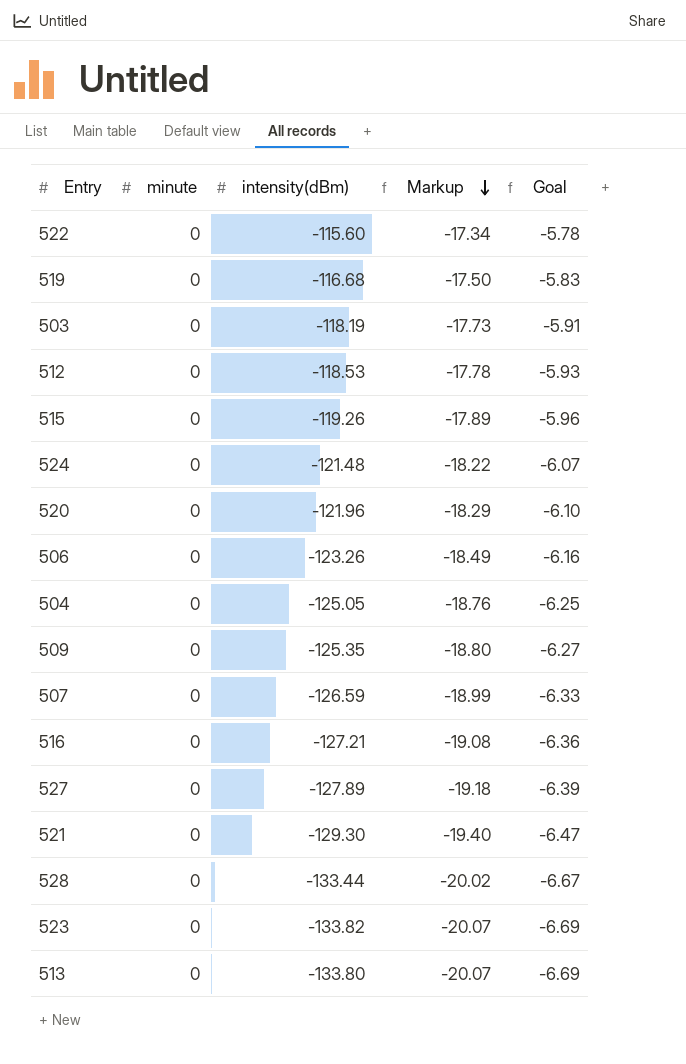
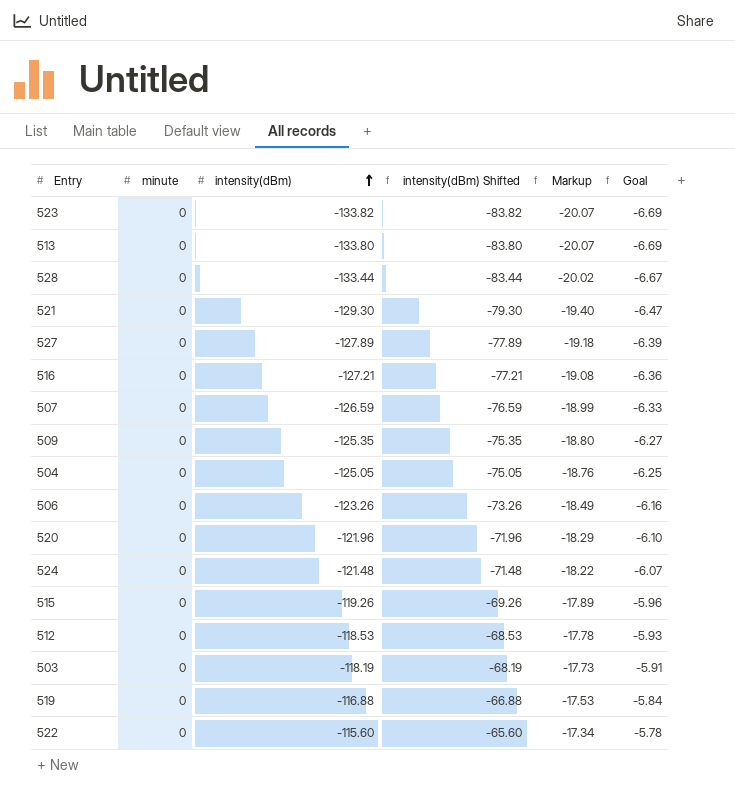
row order: Markup descending -> intensity(dBm) ascending
column intensity(dBm) Shifted | formula: none -> [intensity(dBm)] + 50
519 | intensity(dBm): -116.68 -> -116.88
519 | Markup: -17.50 -> -17.53
519 | Goal: -5.83 -> -5.84

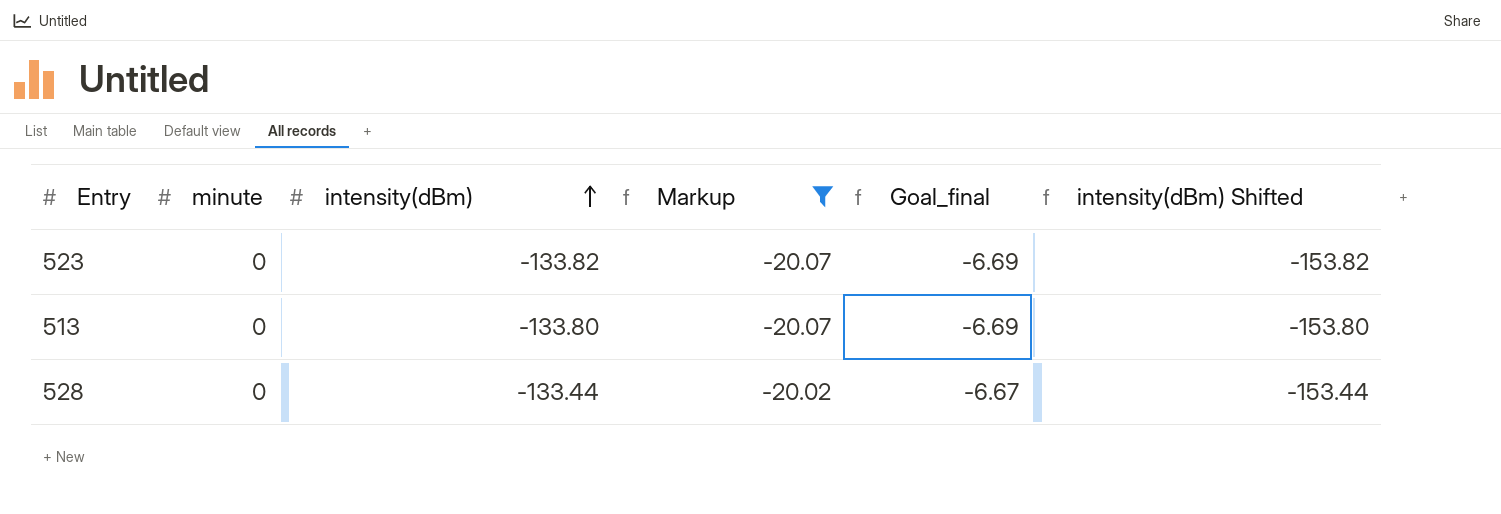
filter: none -> Markup <= -20.02
column name: Goal -> Goal_final
column intensity(dBm) Shifted | formula: [intensity(dBm)] + 50 -> [intensity(dBm)] - 20
column intensity(dBm) Shifted | position: 4 -> 6

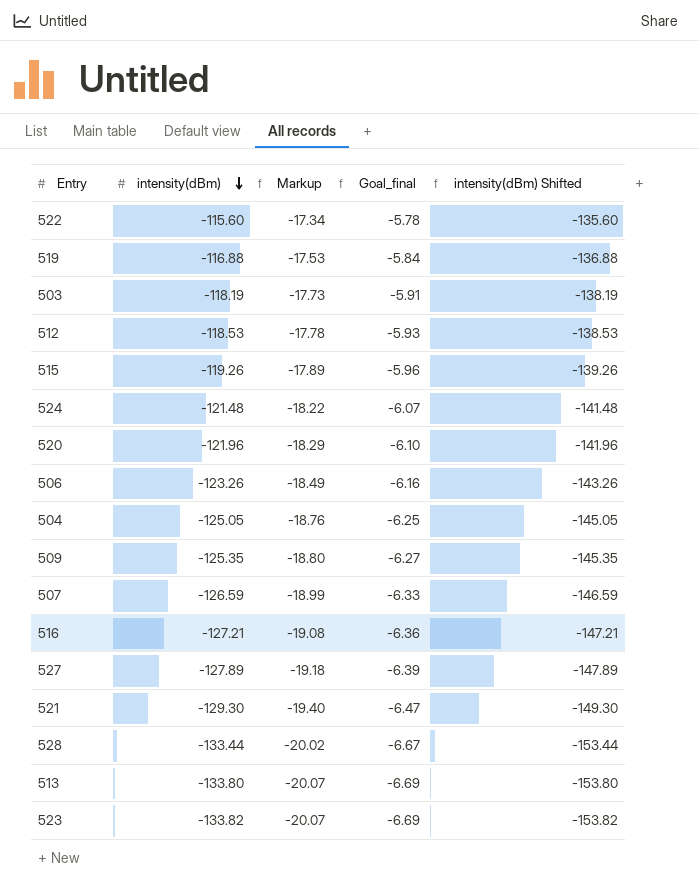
filter: Markup <= -20.02 -> none
row order: intensity(dBm) ascending -> intensity(dBm) descending
column minute | position: 2 -> none

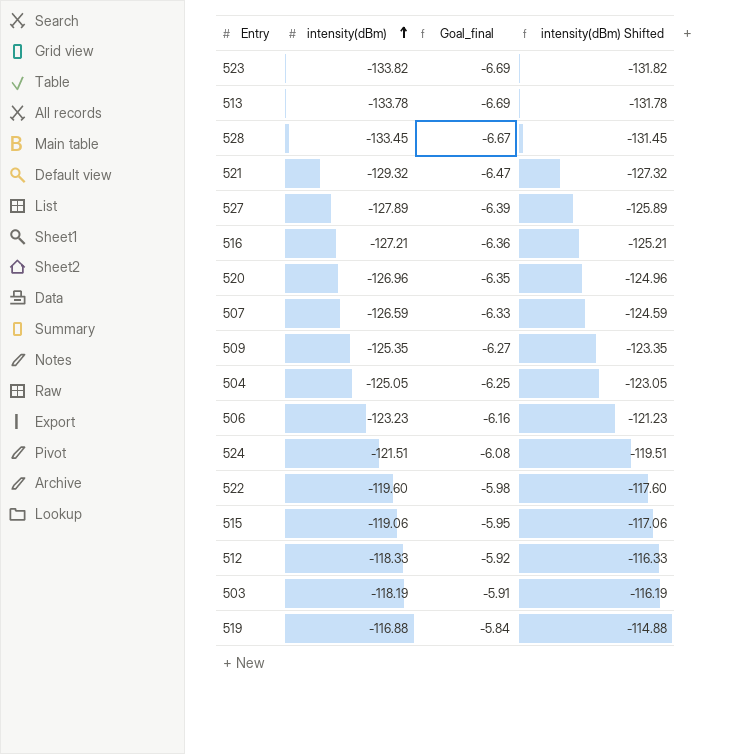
row order: intensity(dBm) descending -> intensity(dBm) ascending
column Markup | formula: [intensity(dBm)] * 0.15 -> none
column intensity(dBm) Shifted | formula: [intensity(dBm)] - 20 -> [intensity(dBm)] + 2
513 | intensity(dBm): -133.80 -> -133.78
528 | intensity(dBm): -133.44 -> -133.45
521 | intensity(dBm): -129.30 -> -129.32
520 | intensity(dBm): -121.96 -> -126.96
520 | Goal_final: -6.10 -> -6.35
506 | intensity(dBm): -123.26 -> -123.23
524 | intensity(dBm): -121.48 -> -121.51
524 | Goal_final: -6.07 -> -6.08
522 | intensity(dBm): -115.60 -> -119.60
522 | Goal_final: -5.78 -> -5.98
515 | intensity(dBm): -119.26 -> -119.06
515 | Goal_final: -5.96 -> -5.95
512 | intensity(dBm): -118.53 -> -118.33
512 | Goal_final: -5.93 -> -5.92

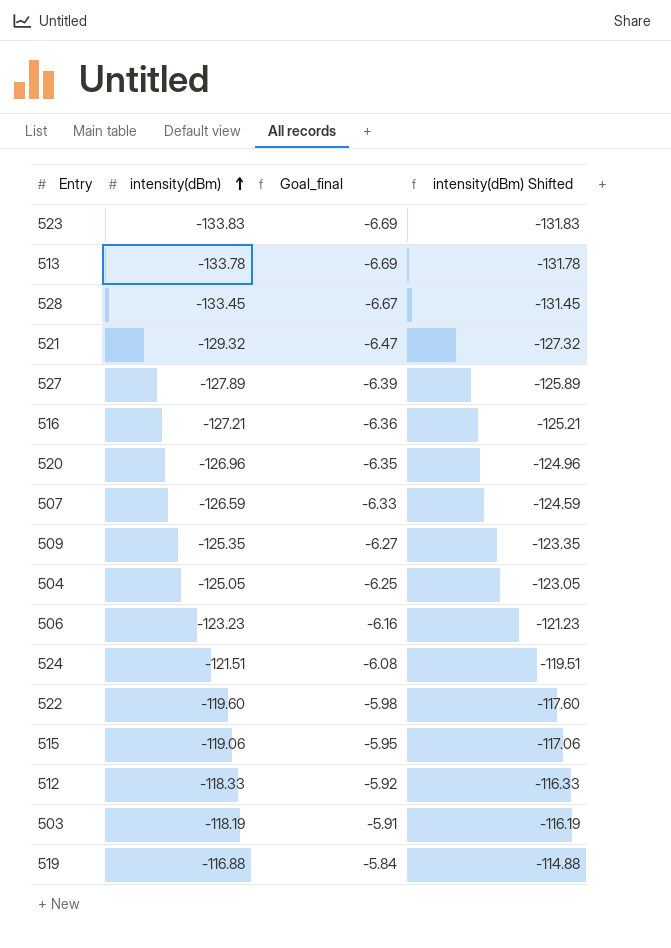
523 | intensity(dBm): -133.82 -> -133.83
523 | intensity(dBm) Shifted: -131.82 -> -131.83

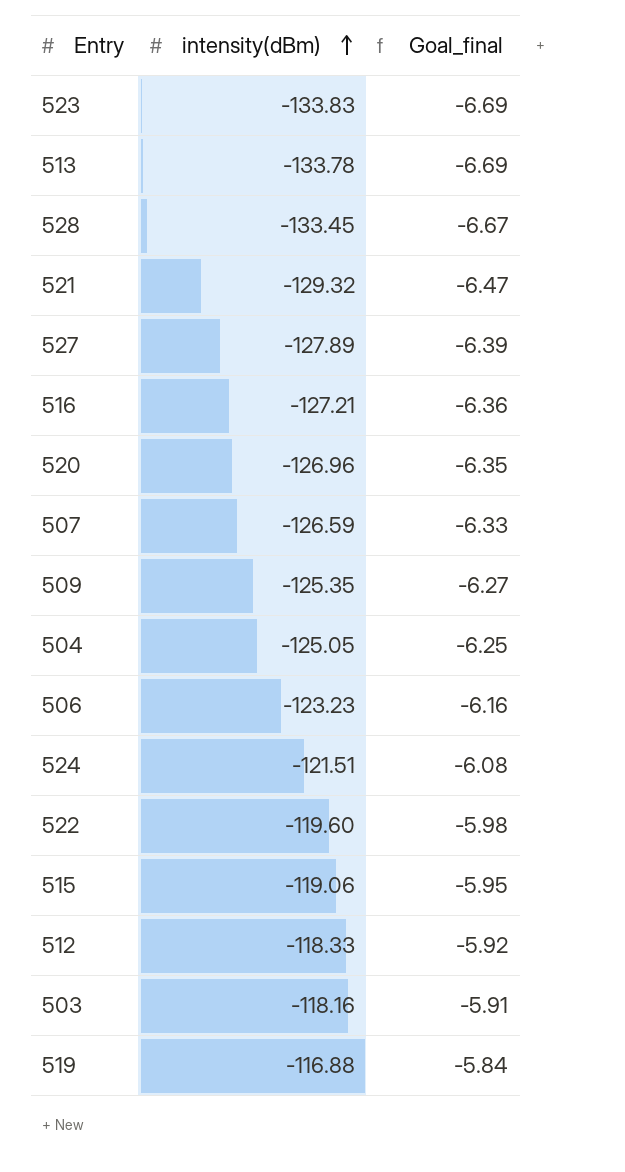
column intensity(dBm) Shifted | formula: [intensity(dBm)] + 2 -> none
503 | intensity(dBm): -118.19 -> -118.16

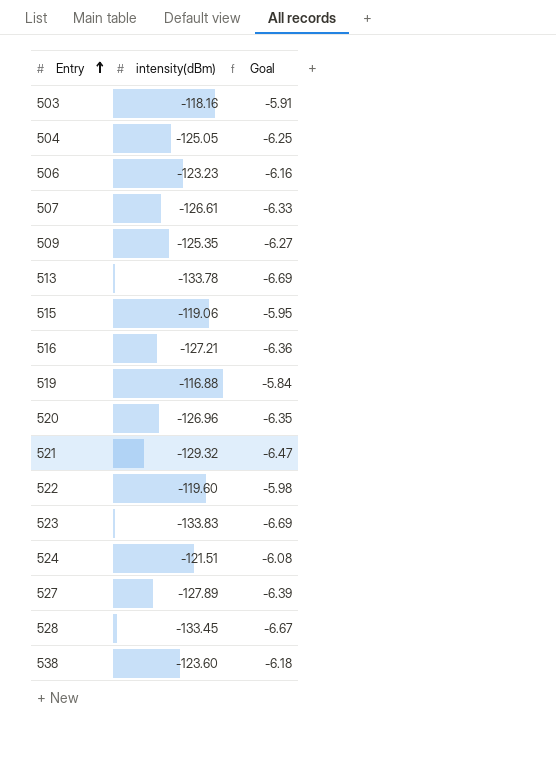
row order: intensity(dBm) ascending -> Entry ascending
column name: Goal_final -> Goal
row 512: -118.33 | -5.92 -> none
507 | intensity(dBm): -126.59 -> -126.61
row 538: none -> -123.60 | -6.18

